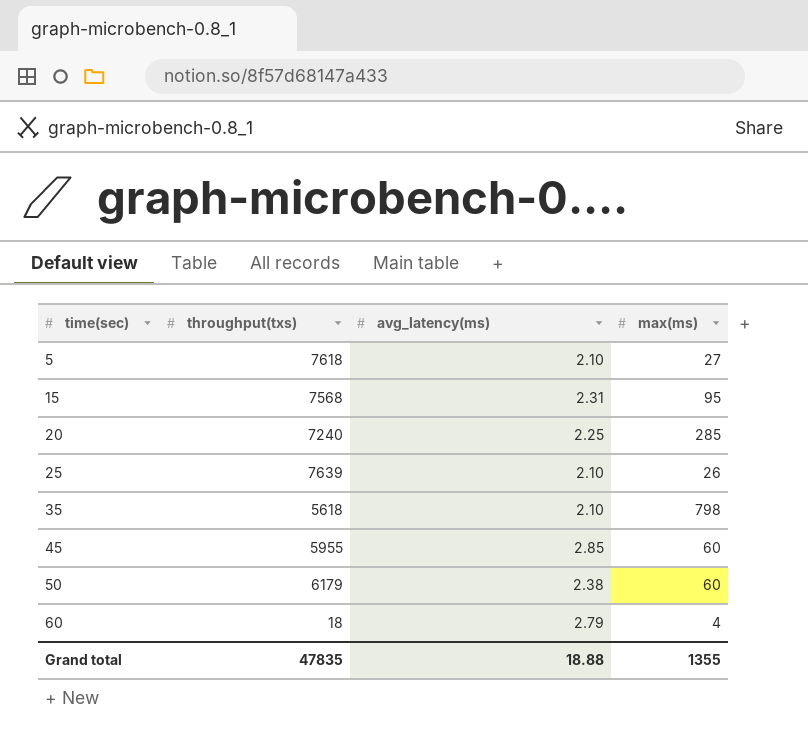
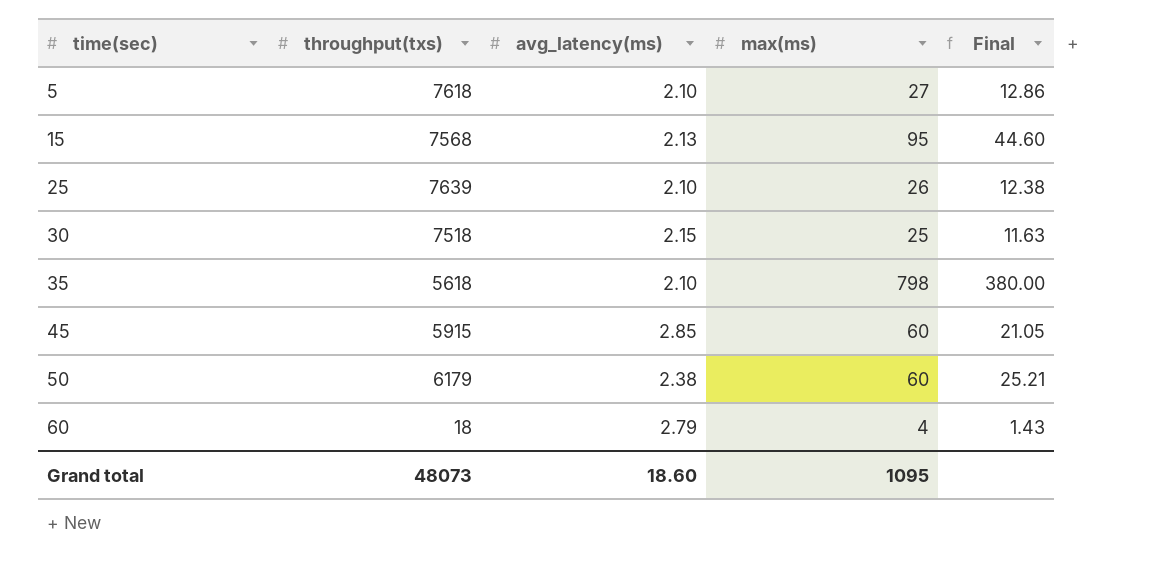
column Final | formula: none -> [max(ms)] / [avg_latency(ms)]
row 20: 7240 | 2.25 | 285 -> none
15 | avg_latency(ms): 2.31 -> 2.13
row 30: none -> 7518 | 2.15 | 25 | 11.63
45 | throughput(txs): 5955 -> 5915
Grand total | throughput(txs): 47835 -> 48073
Grand total | avg_latency(ms): 18.88 -> 18.60
Grand total | max(ms): 1355 -> 1095

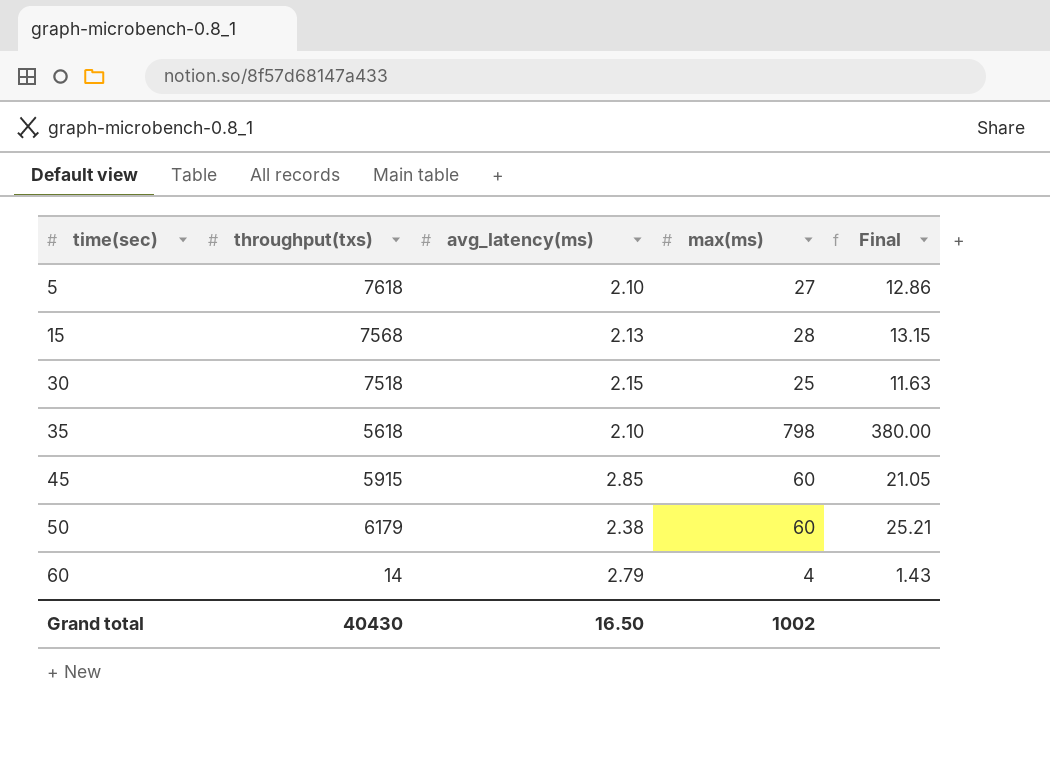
row 25: 7639 | 2.10 | 26 | 12.38 -> none
15 | max(ms): 95 -> 28
15 | Final: 44.60 -> 13.15
60 | throughput(txs): 18 -> 14
Grand total | throughput(txs): 48073 -> 40430
Grand total | avg_latency(ms): 18.60 -> 16.50
Grand total | max(ms): 1095 -> 1002

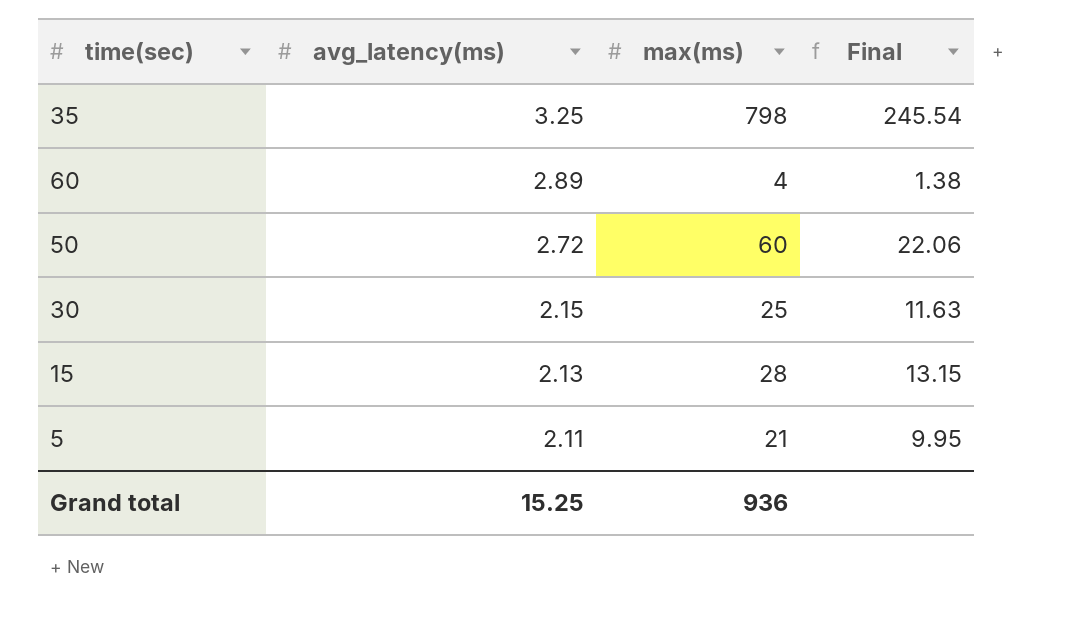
row order: time(sec) ascending -> avg_latency(ms) descending
column throughput(txs) | position: 2 -> none
row 45: 5915 | 2.85 | 60 | 21.05 -> none
35 | avg_latency(ms): 2.10 -> 3.25
35 | Final: 380.00 -> 245.54
60 | avg_latency(ms): 2.79 -> 2.89
60 | Final: 1.43 -> 1.38
50 | avg_latency(ms): 2.38 -> 2.72
50 | Final: 25.21 -> 22.06
5 | avg_latency(ms): 2.10 -> 2.11
5 | max(ms): 27 -> 21
5 | Final: 12.86 -> 9.95
Grand total | avg_latency(ms): 16.50 -> 15.25
Grand total | max(ms): 1002 -> 936

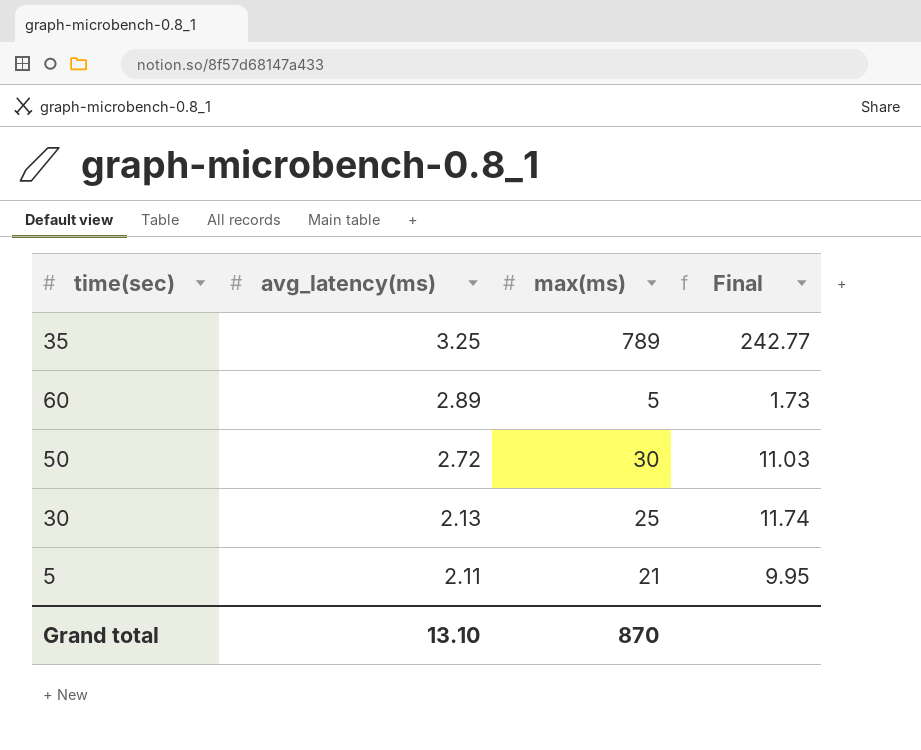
row 15: 2.13 | 28 | 13.15 -> none
35 | max(ms): 798 -> 789
35 | Final: 245.54 -> 242.77
60 | max(ms): 4 -> 5
60 | Final: 1.38 -> 1.73
50 | max(ms): 60 -> 30
50 | Final: 22.06 -> 11.03
30 | avg_latency(ms): 2.15 -> 2.13
30 | Final: 11.63 -> 11.74
Grand total | avg_latency(ms): 15.25 -> 13.10
Grand total | max(ms): 936 -> 870

